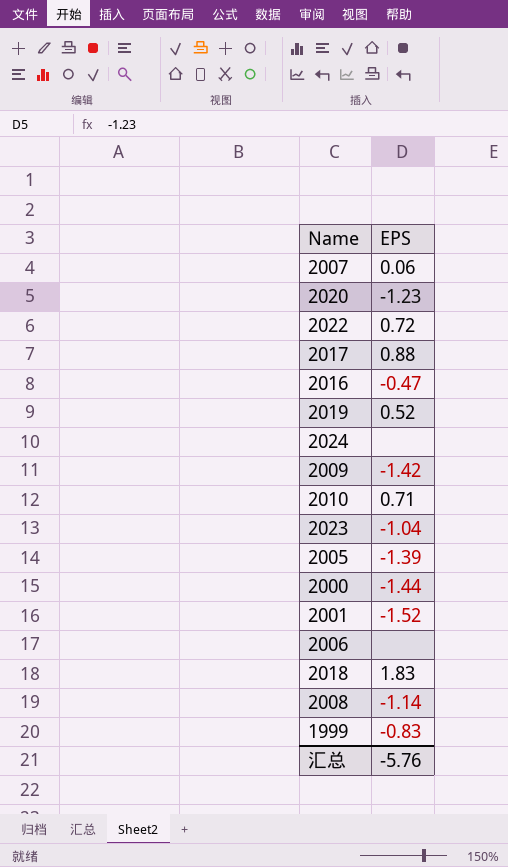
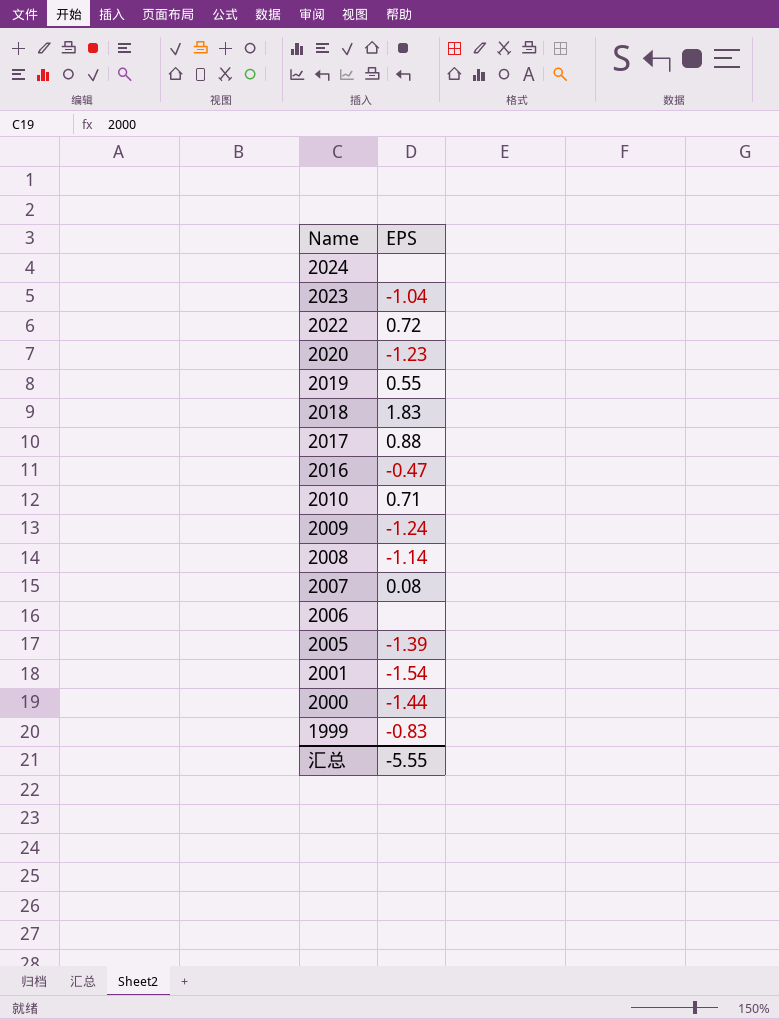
row order: none -> Name descending
2019 | EPS: 0.52 -> 0.55
2009 | EPS: -1.42 -> -1.24
2007 | EPS: 0.06 -> 0.08
2001 | EPS: -1.52 -> -1.54
汇总 | EPS: -5.76 -> -5.55

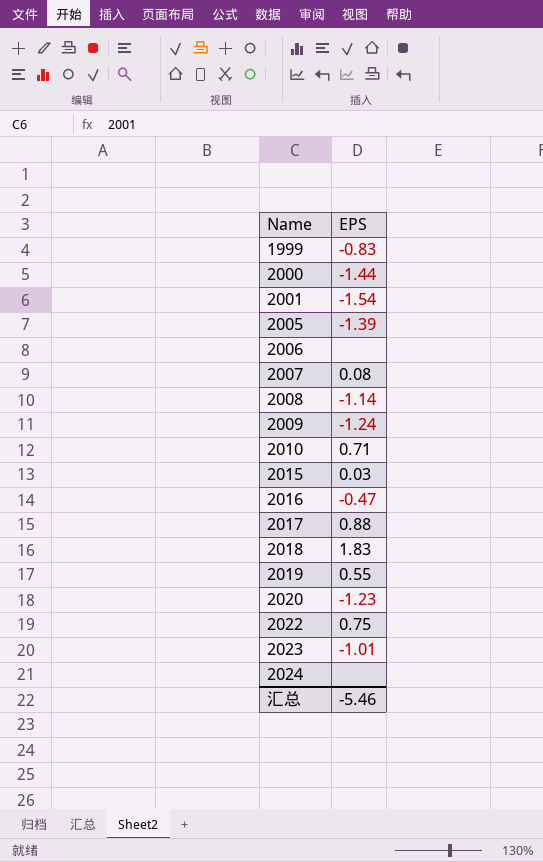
row order: Name descending -> Name ascending
row 2015: none -> 0.03
2022 | EPS: 0.72 -> 0.75
2023 | EPS: -1.04 -> -1.01
汇总 | EPS: -5.55 -> -5.46

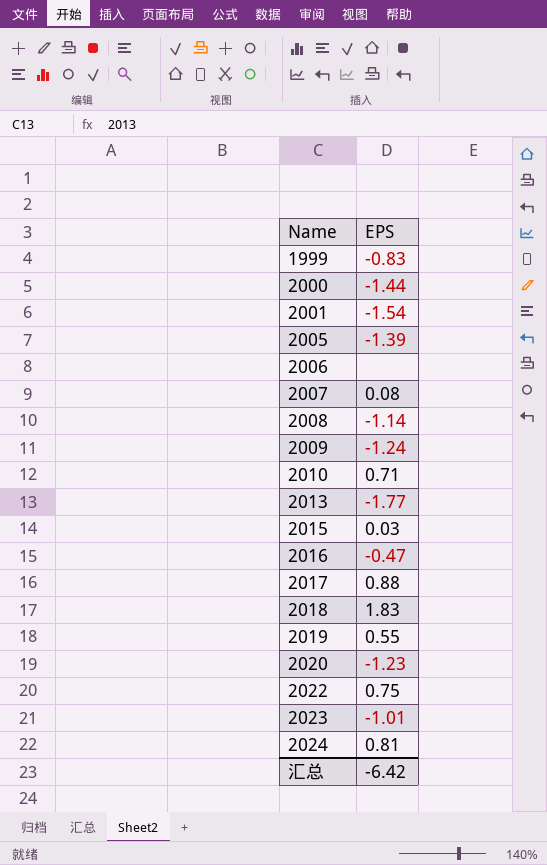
row 2013: none -> -1.77
2024 | EPS: none -> 0.81
汇总 | EPS: -5.46 -> -6.42

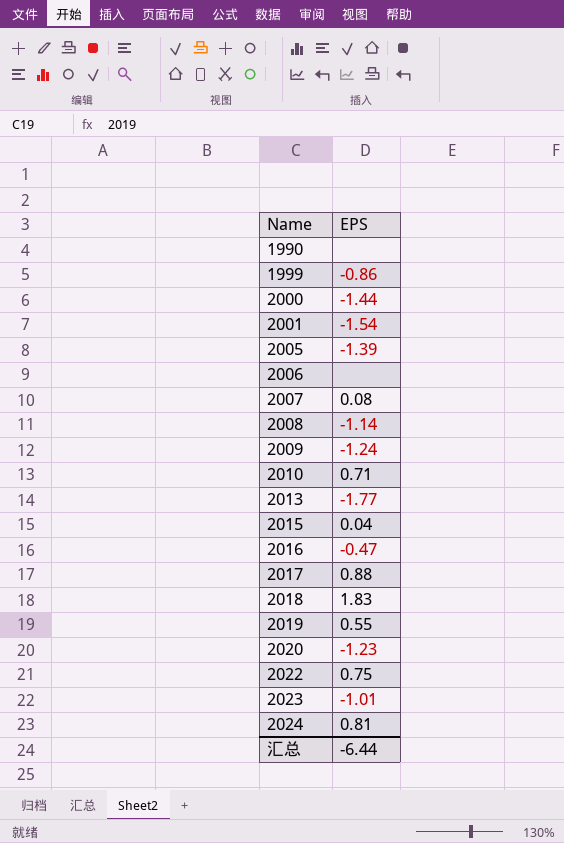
row 1990: none -> none
1999 | EPS: -0.83 -> -0.86
2015 | EPS: 0.03 -> 0.04
汇总 | EPS: -6.42 -> -6.44

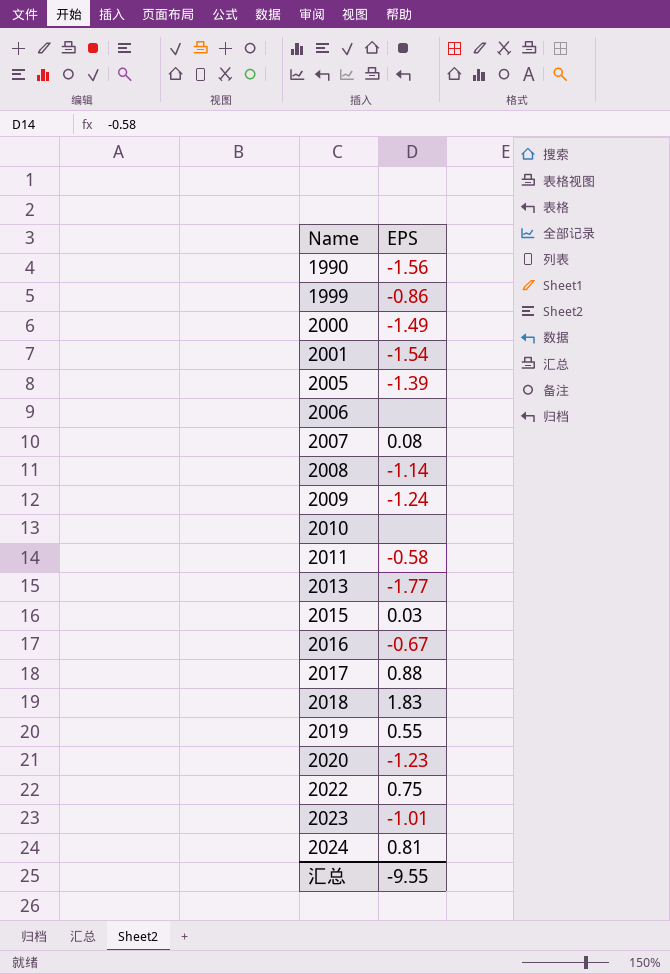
1990 | EPS: none -> -1.56
2000 | EPS: -1.44 -> -1.49
2010 | EPS: 0.71 -> none
row 2011: none -> -0.58
2015 | EPS: 0.04 -> 0.03
2016 | EPS: -0.47 -> -0.67
汇总 | EPS: -6.44 -> -9.55

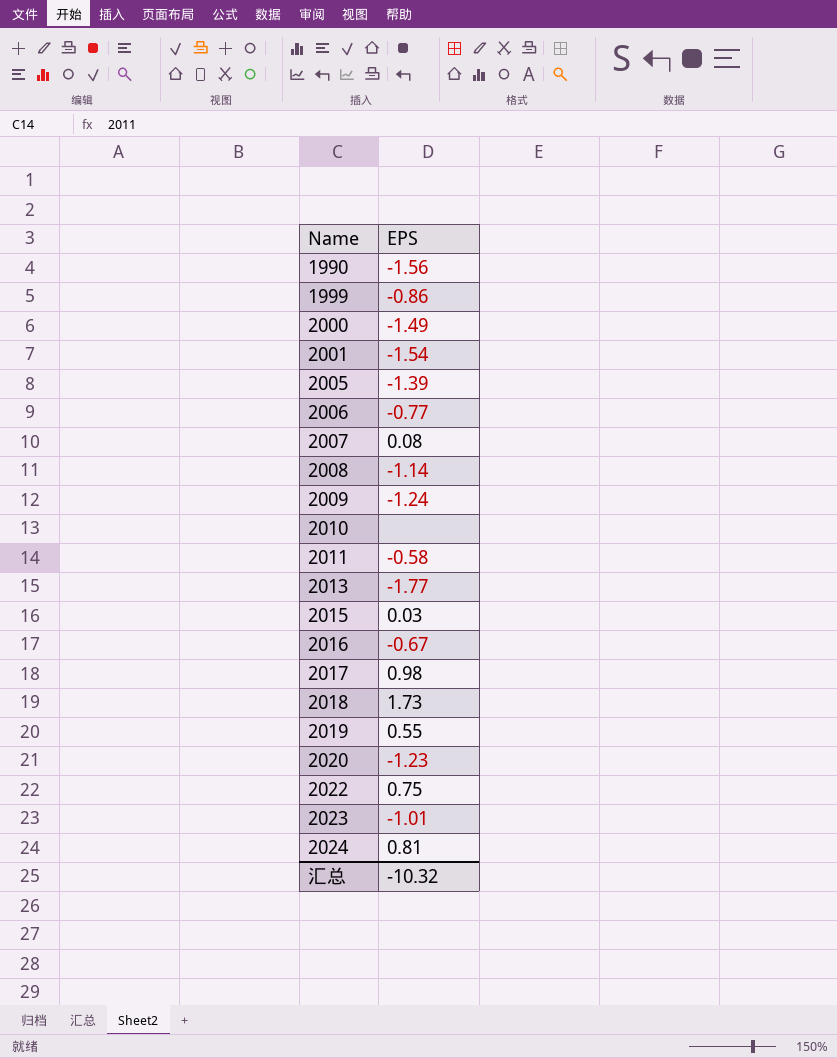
2006 | EPS: none -> -0.77
2017 | EPS: 0.88 -> 0.98
2018 | EPS: 1.83 -> 1.73
汇总 | EPS: -9.55 -> -10.32

